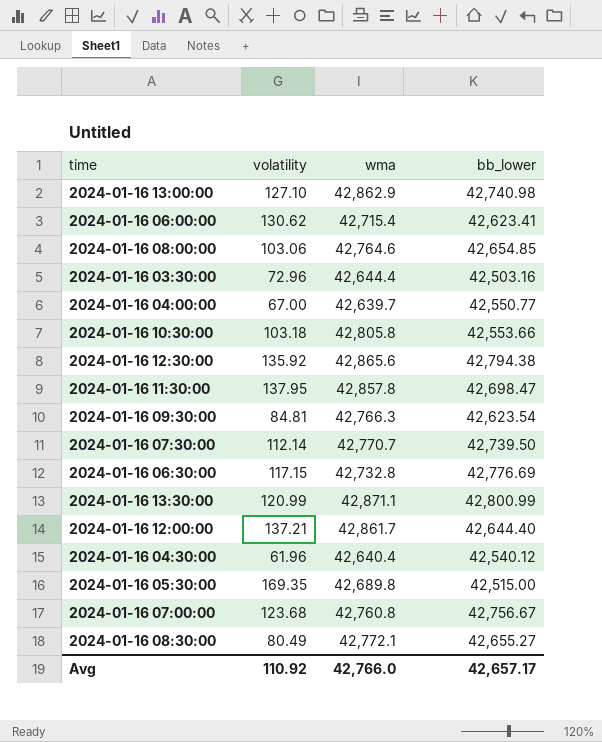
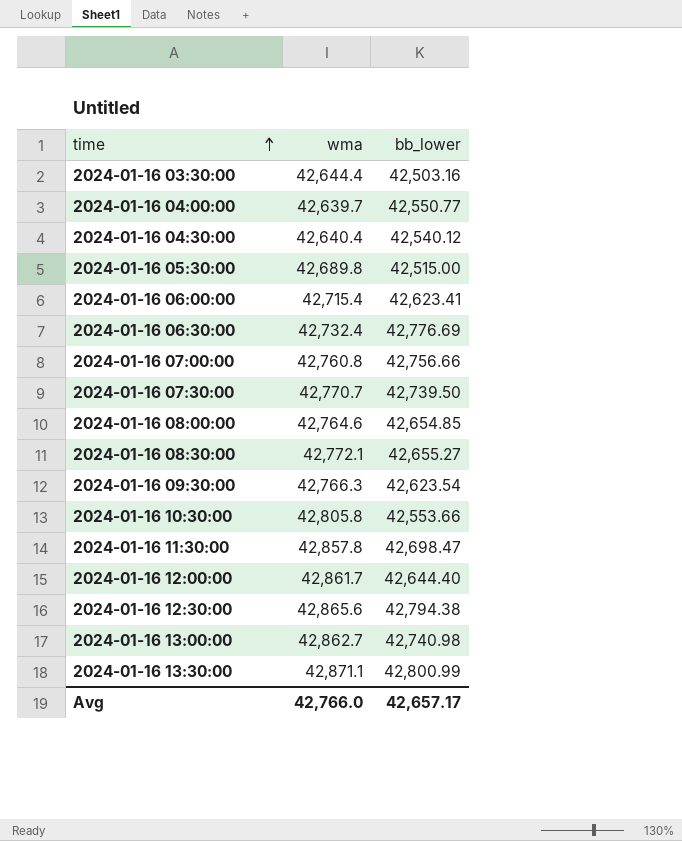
row order: none -> time ascending
column volatility | position: 2 -> none
2024-01-16 06:30:00 | wma: 42,732.8 -> 42,732.4
2024-01-16 07:00:00 | bb_lower: 42,756.67 -> 42,756.66
2024-01-16 13:00:00 | wma: 42,862.9 -> 42,862.7

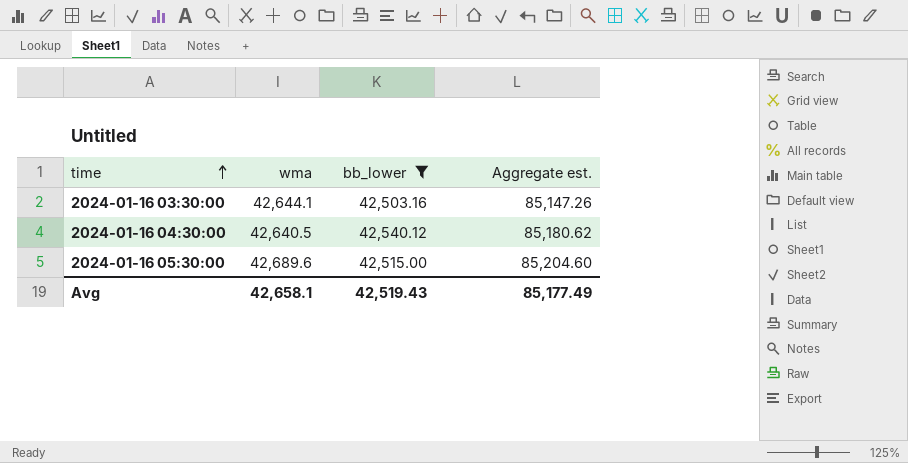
filter: none -> bb_lower <= 42,540.12
column Aggregate est. | formula: none -> [wma] + [bb_lower]
2024-01-16 03:30:00 | wma: 42,644.4 -> 42,644.1
2024-01-16 04:30:00 | wma: 42,640.4 -> 42,640.5
2024-01-16 05:30:00 | wma: 42,689.8 -> 42,689.6
Avg | wma: 42,766.0 -> 42,658.1
Avg | bb_lower: 42,657.17 -> 42,519.43

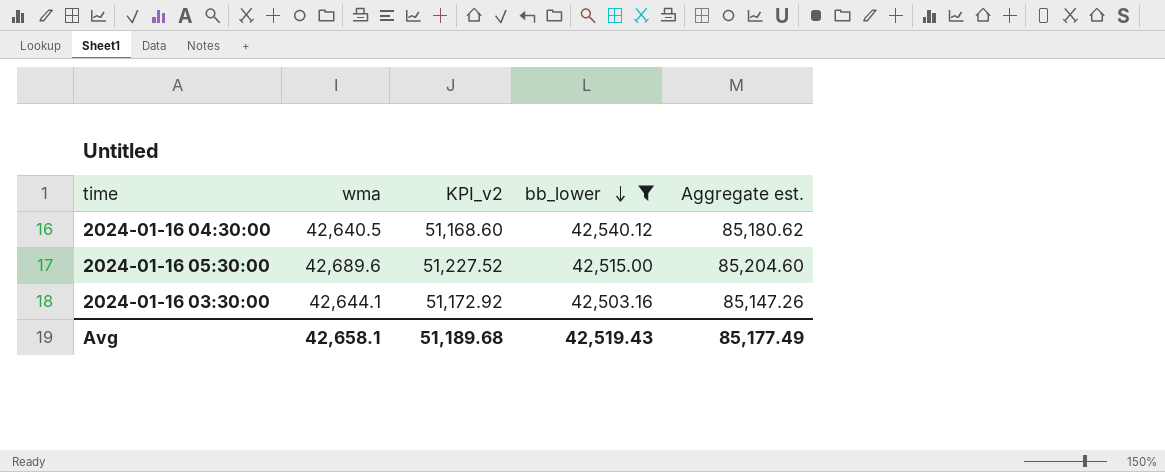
row order: time ascending -> bb_lower descending
column KPI_v2 | formula: none -> [wma] * 1.2

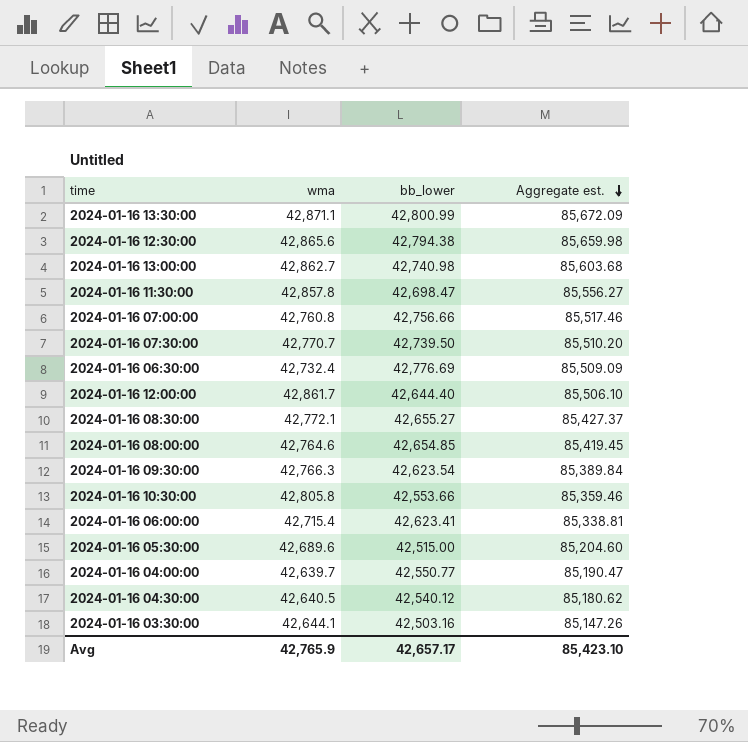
filter: bb_lower <= 42,540.12 -> none
row order: bb_lower descending -> Aggregate est. descending
column KPI_v2 | formula: [wma] * 1.2 -> none
Avg | wma: 42,658.1 -> 42,765.9
Avg | bb_lower: 42,519.43 -> 42,657.17
Avg | Aggregate est.: 85,177.49 -> 85,423.10

